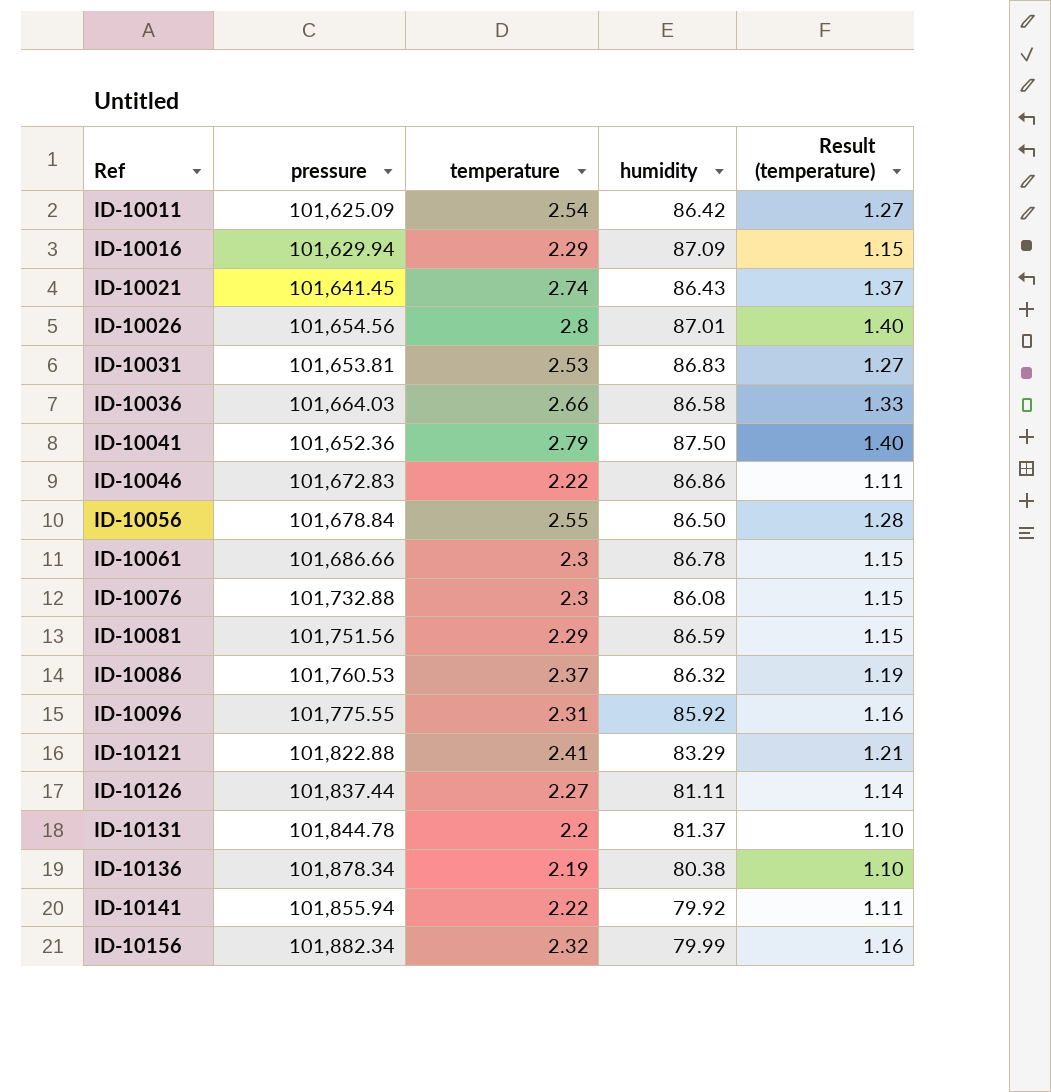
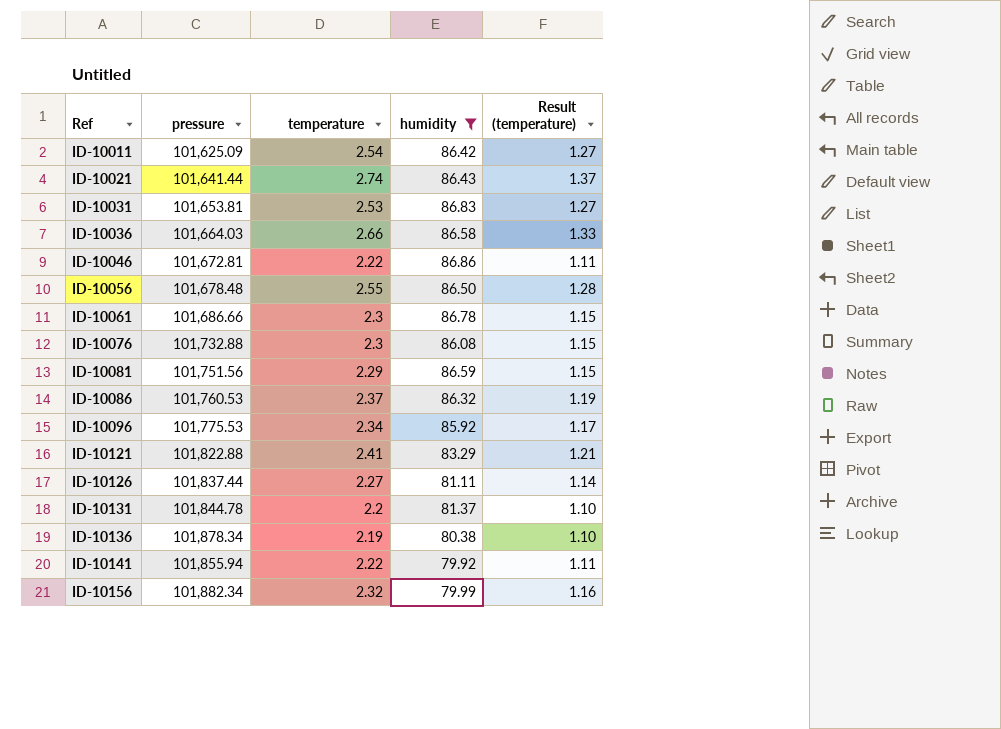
filter: none -> humidity <= 86.86
ID-10021 | pressure: 101,641.45 -> 101,641.44
ID-10046 | pressure: 101,672.83 -> 101,672.81
ID-10056 | pressure: 101,678.84 -> 101,678.48
ID-10096 | pressure: 101,775.55 -> 101,775.53
ID-10096 | temperature: 2.31 -> 2.34
ID-10096 | Result (temperature): 1.16 -> 1.17

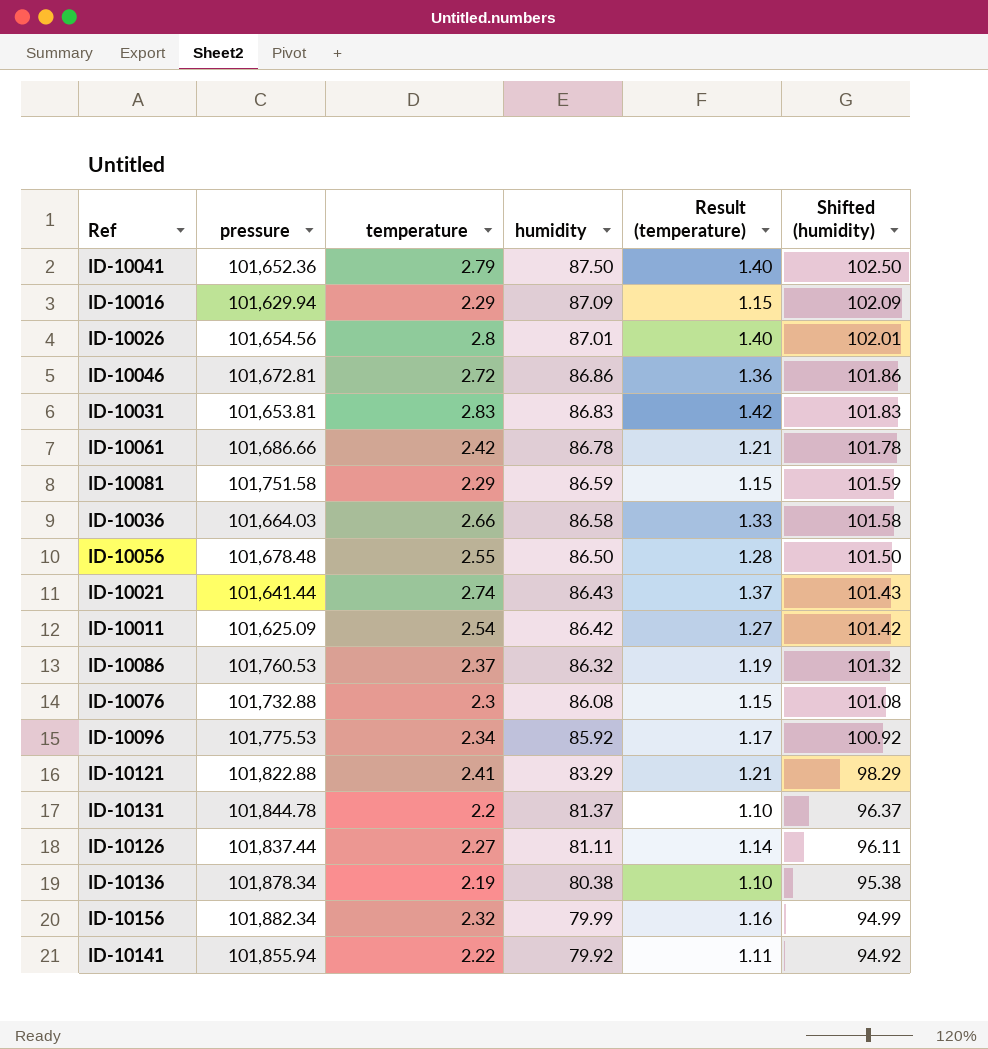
filter: humidity <= 86.86 -> none
row order: Ref ascending -> humidity descending
column Shifted (humidity) | formula: none -> [humidity] + 15
ID-10046 | temperature: 2.22 -> 2.72
ID-10046 | Result (temperature): 1.11 -> 1.36
ID-10031 | temperature: 2.53 -> 2.83
ID-10031 | Result (temperature): 1.27 -> 1.42
ID-10061 | temperature: 2.3 -> 2.42
ID-10061 | Result (temperature): 1.15 -> 1.21
ID-10081 | pressure: 101,751.56 -> 101,751.58

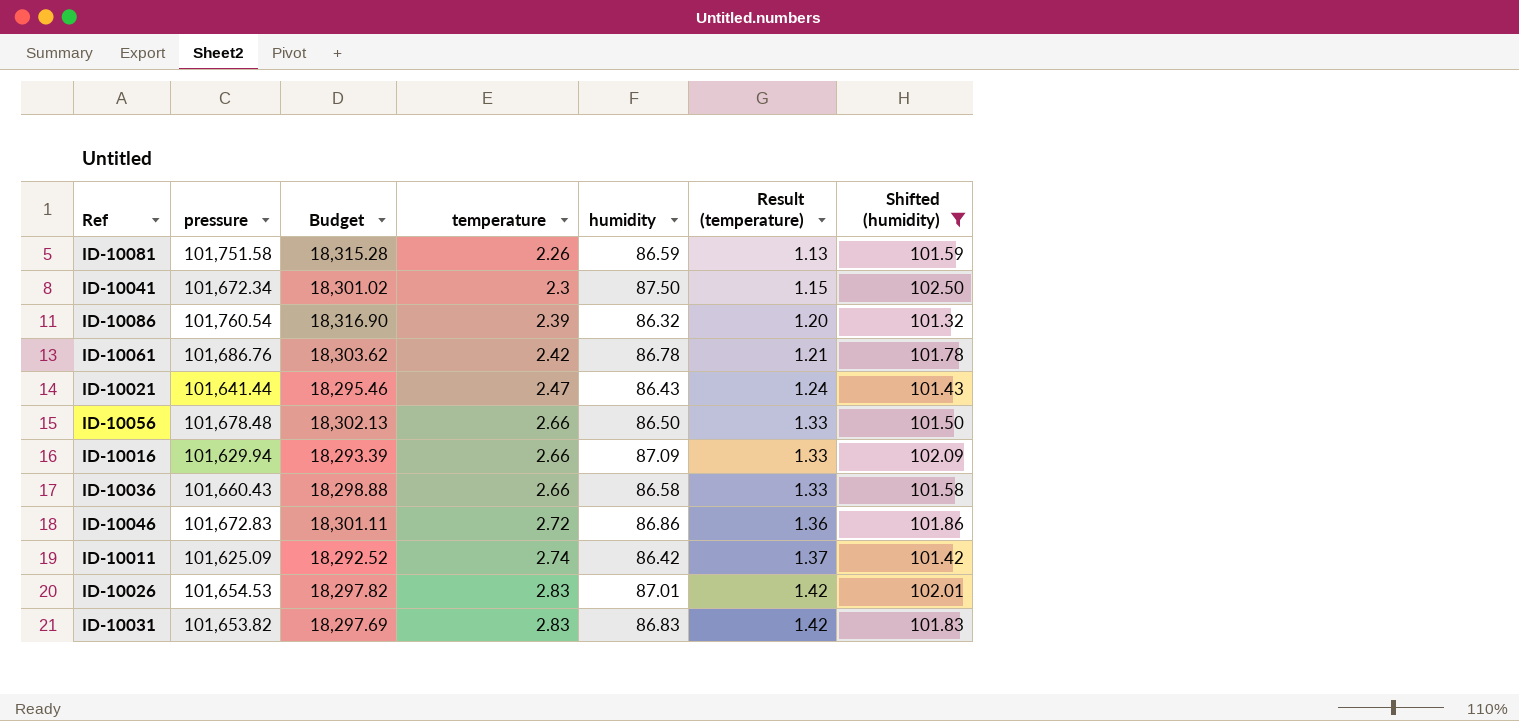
filter: none -> Shifted (humidity) >= 101.32
row order: humidity descending -> temperature ascending
column Budget | formula: none -> [pressure] * 0.18
ID-10081 | temperature: 2.29 -> 2.26
ID-10081 | Result (temperature): 1.15 -> 1.13
ID-10041 | pressure: 101,652.36 -> 101,672.34
ID-10041 | temperature: 2.79 -> 2.3
ID-10041 | Result (temperature): 1.40 -> 1.15
ID-10086 | pressure: 101,760.53 -> 101,760.54
ID-10086 | temperature: 2.37 -> 2.39
ID-10086 | Result (temperature): 1.19 -> 1.20
ID-10061 | pressure: 101,686.66 -> 101,686.76
ID-10021 | temperature: 2.74 -> 2.47
ID-10021 | Result (temperature): 1.37 -> 1.24
ID-10056 | temperature: 2.55 -> 2.66
ID-10056 | Result (temperature): 1.28 -> 1.33
ID-10016 | temperature: 2.29 -> 2.66
ID-10016 | Result (temperature): 1.15 -> 1.33
ID-10036 | pressure: 101,664.03 -> 101,660.43
ID-10046 | pressure: 101,672.81 -> 101,672.83
ID-10011 | temperature: 2.54 -> 2.74
ID-10011 | Result (temperature): 1.27 -> 1.37
ID-10026 | pressure: 101,654.56 -> 101,654.53
ID-10026 | temperature: 2.8 -> 2.83
ID-10026 | Result (temperature): 1.40 -> 1.42
ID-10031 | pressure: 101,653.81 -> 101,653.82

